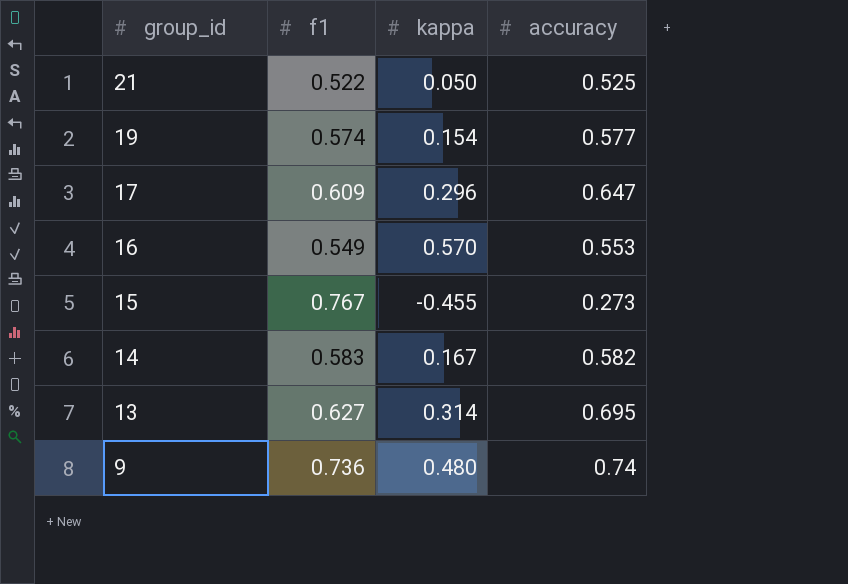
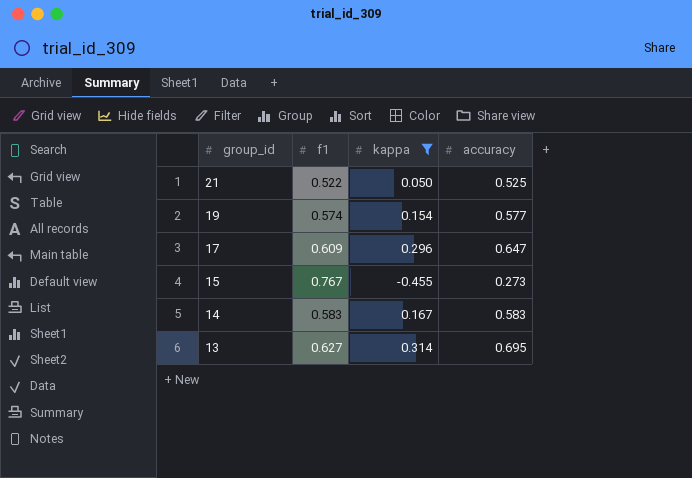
filter: none -> kappa <= 0.314
14 | accuracy: 0.582 -> 0.583

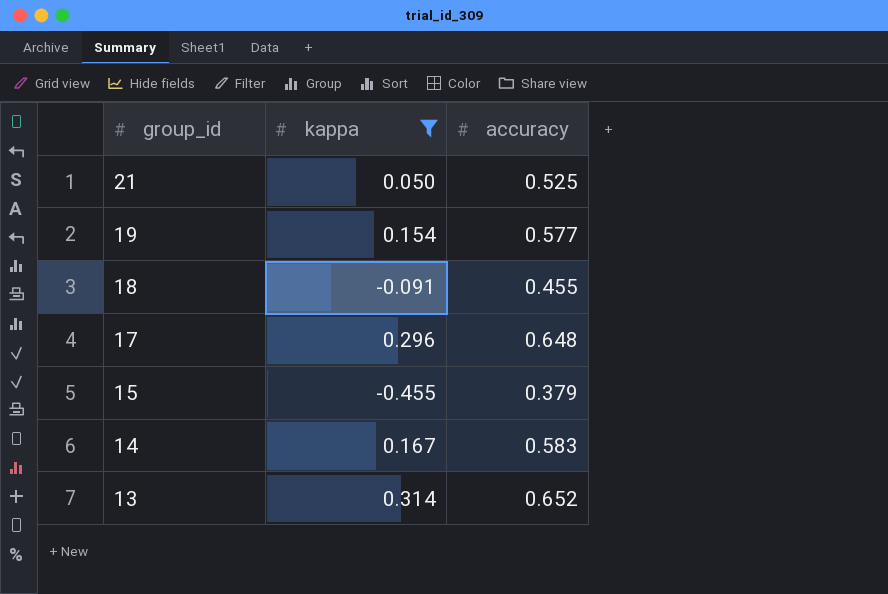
column f1 | position: 2 -> none
row 18: none -> -0.091 | 0.455
17 | accuracy: 0.647 -> 0.648
15 | accuracy: 0.273 -> 0.379
13 | accuracy: 0.695 -> 0.652

